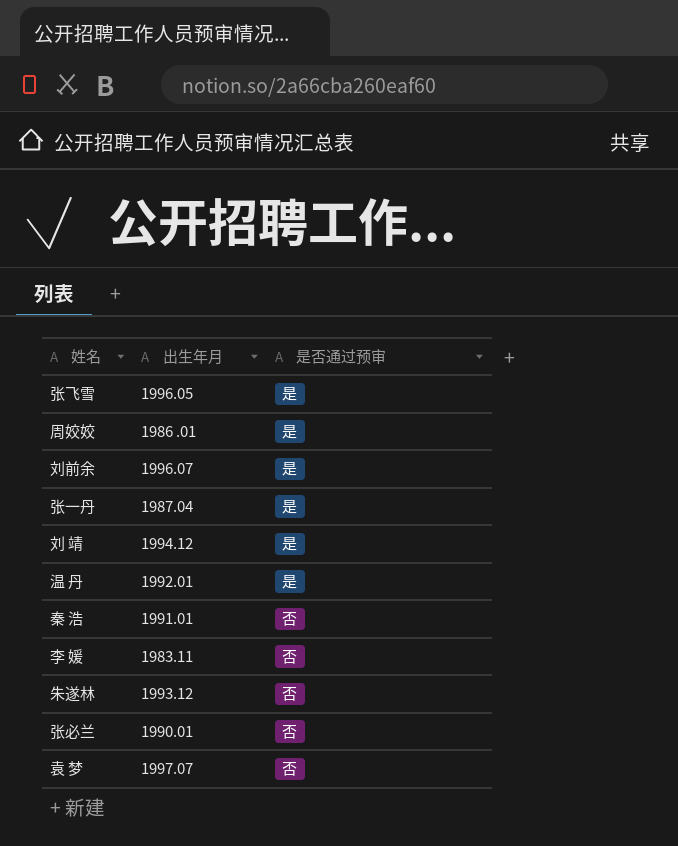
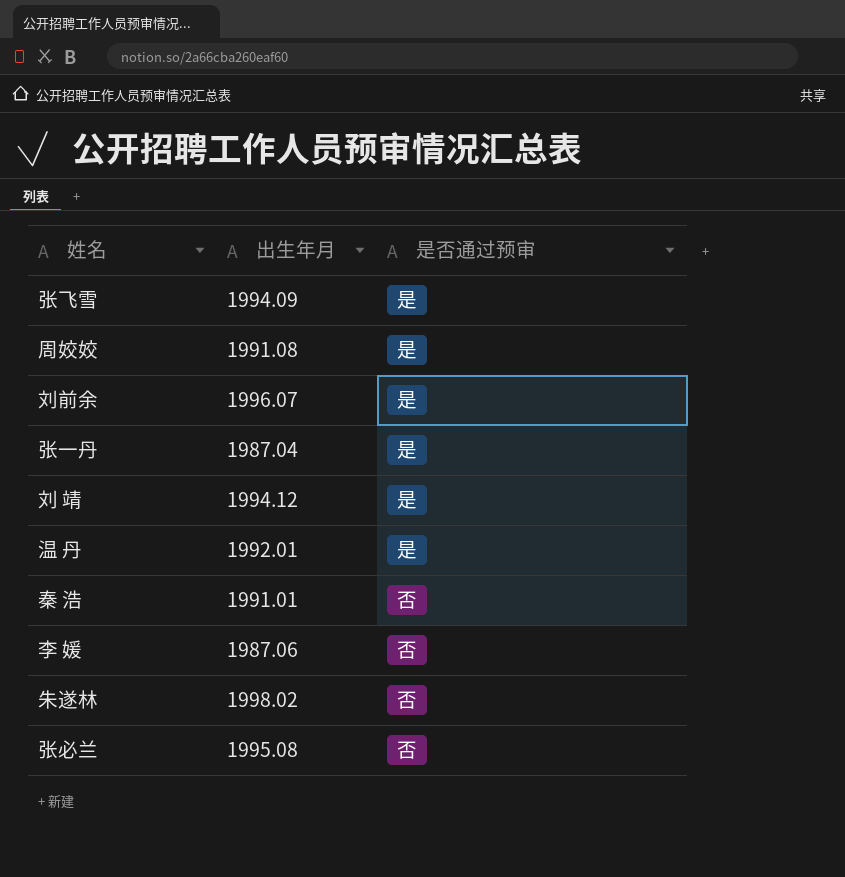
row 袁 梦: 1997.07 | 否 -> none
张飞雪 | 出生年月: 1996.05 -> 1994.09
周姣姣 | 出生年月: 1986 .01 -> 1991.08
李 媛 | 出生年月: 1983.11 -> 1987.06
朱遂林 | 出生年月: 1993.12 -> 1998.02
张必兰 | 出生年月: 1990.01 -> 1995.08

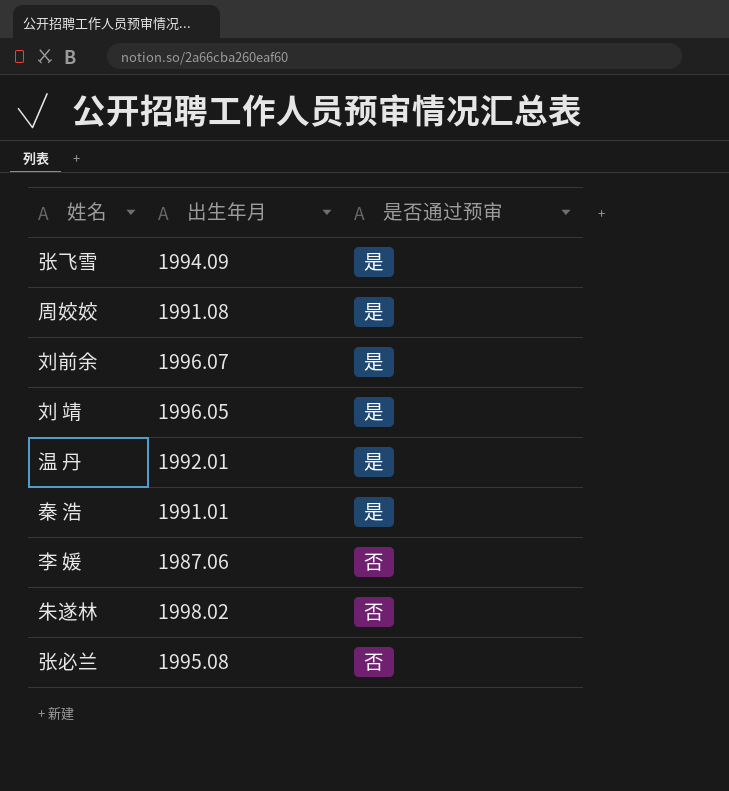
row 张一丹: 1987.04 | 是 -> none
刘 靖 | 出生年月: 1994.12 -> 1996.05
秦 浩 | 是否通过预审: 否 -> 是

